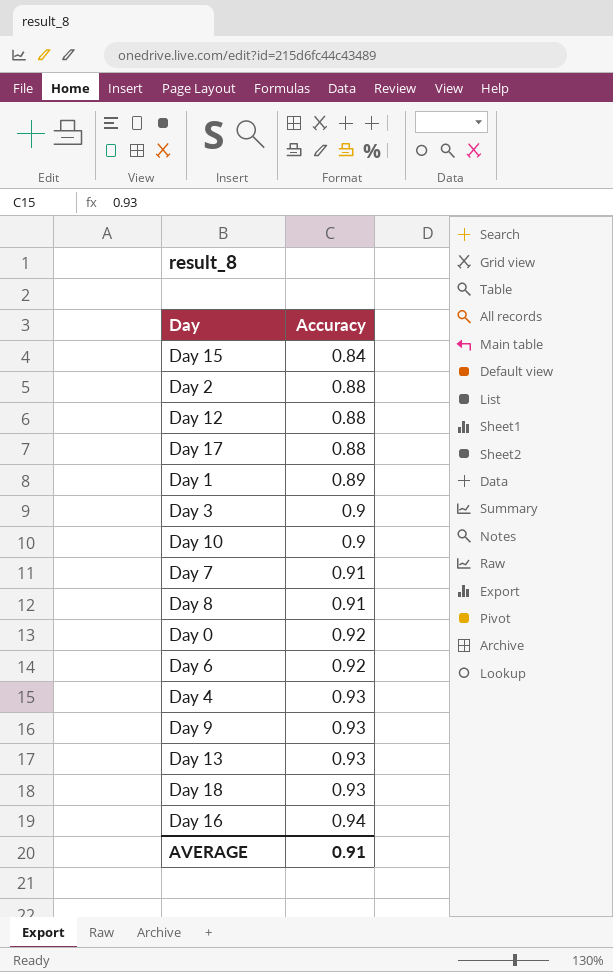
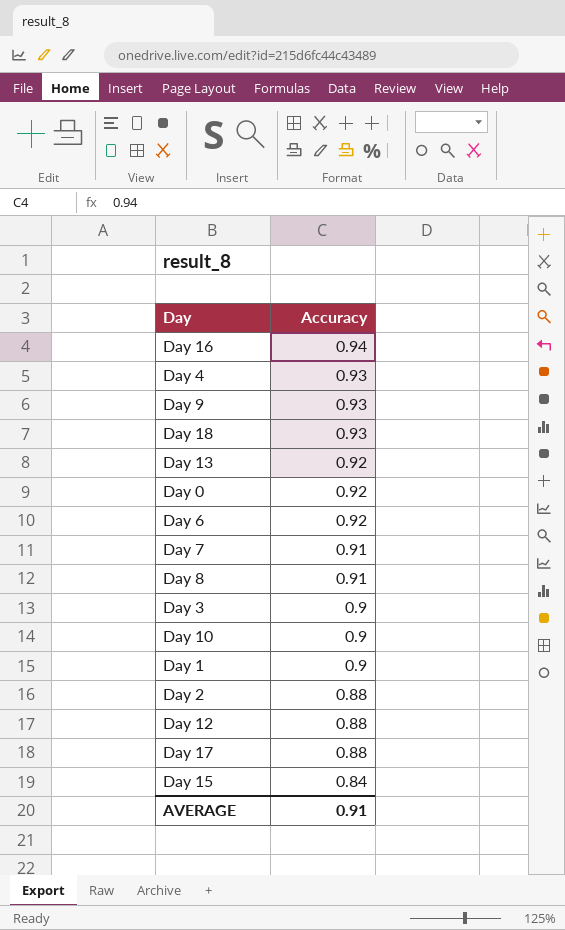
row order: Accuracy ascending -> Accuracy descending
Day 13 | Accuracy: 0.93 -> 0.92
Day 1 | Accuracy: 0.89 -> 0.9

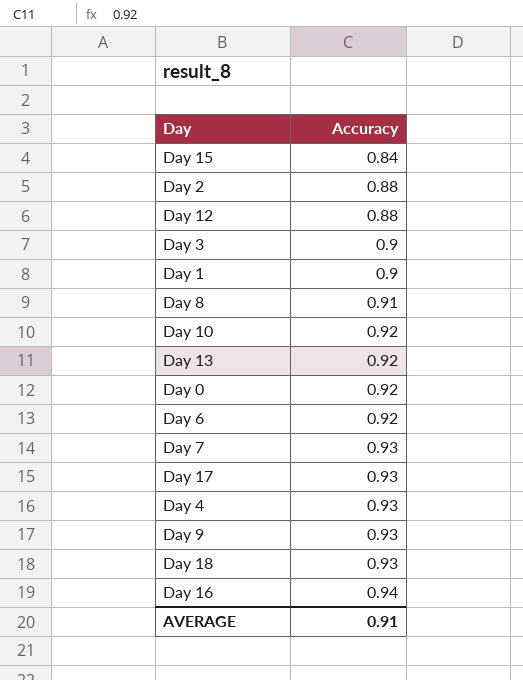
row order: Accuracy descending -> Accuracy ascending
Day 10 | Accuracy: 0.9 -> 0.92
Day 7 | Accuracy: 0.91 -> 0.93
Day 17 | Accuracy: 0.88 -> 0.93

